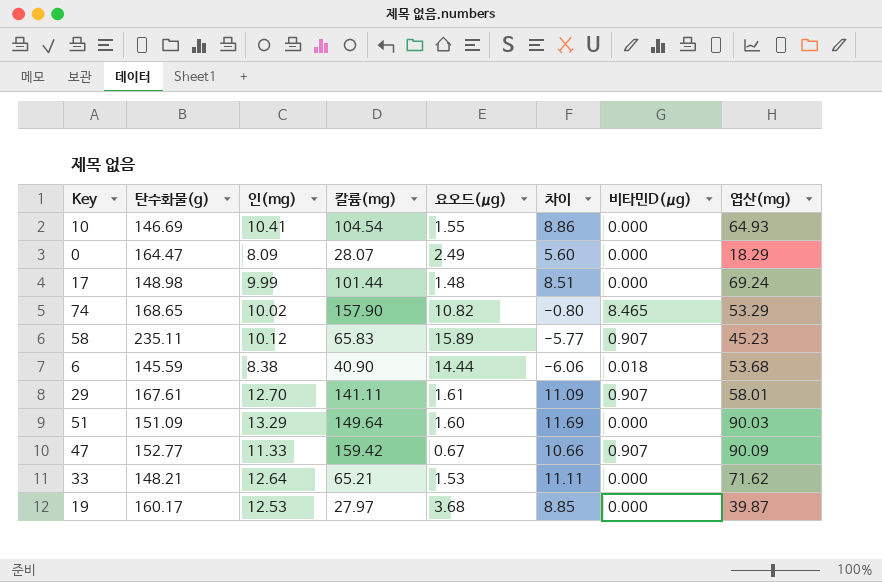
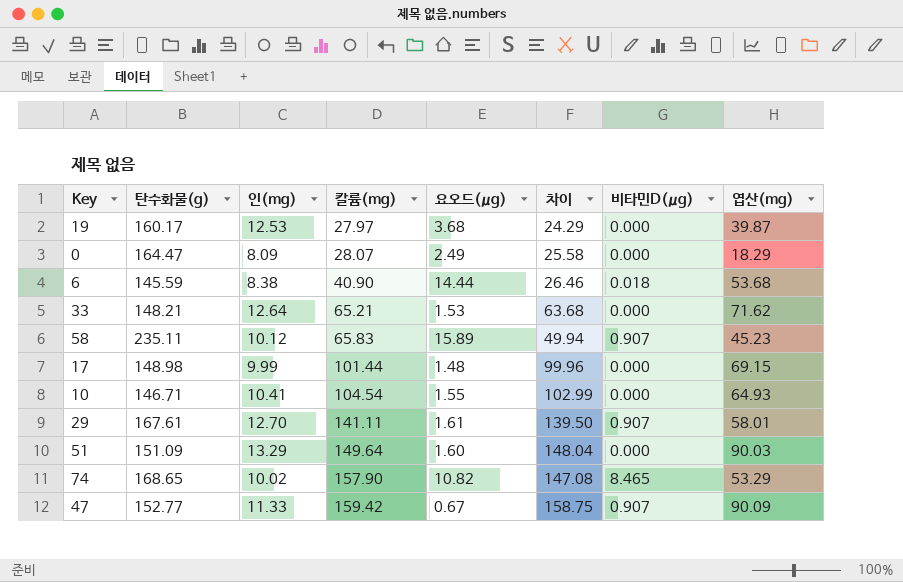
row order: none -> 칼륨(mg) ascending
column 차이 | formula: [인(mg)] - [요오드(μg)] -> [칼륨(mg)] - [요오드(μg)]
17 | 엽산(mg): 69.24 -> 69.15
10 | 탄수화물(g): 146.69 -> 146.71

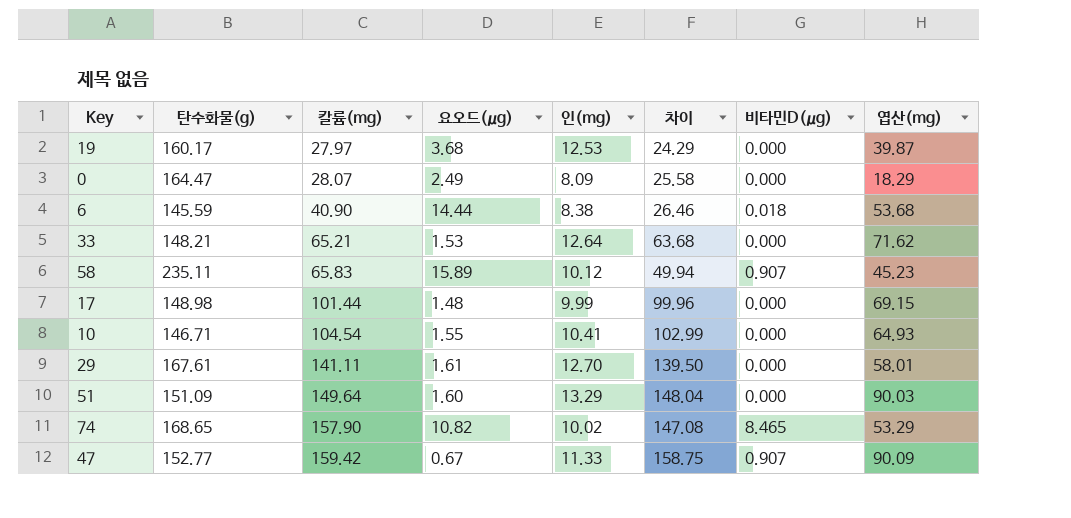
column 인(mg) | position: 3 -> 5
29 | 비타민D(μg): 0.907 -> 0.000

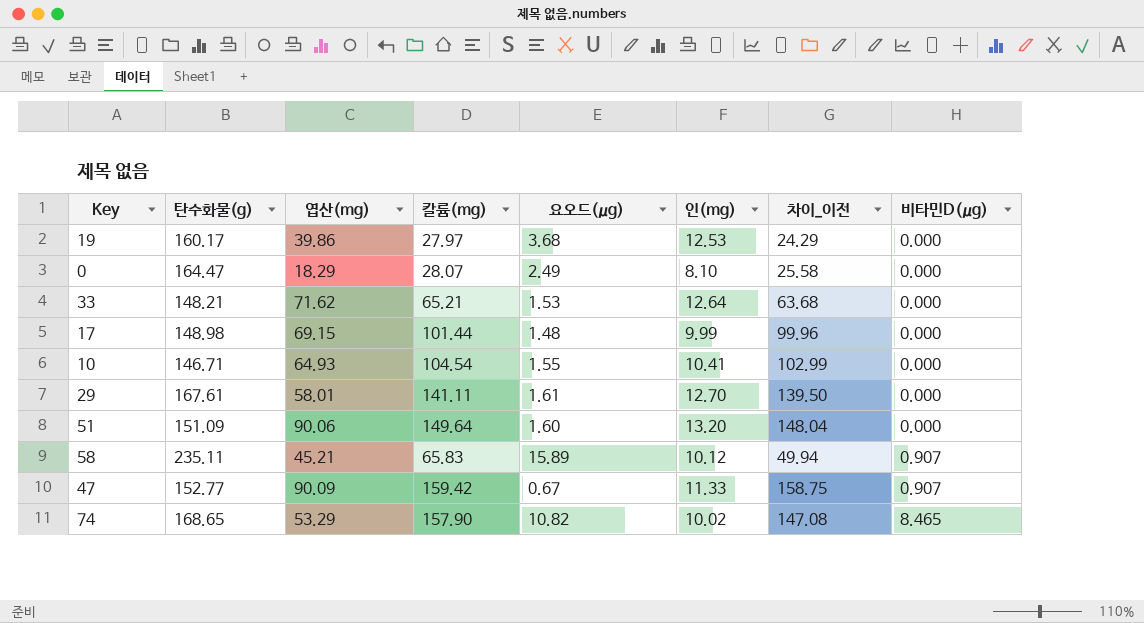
row order: 칼륨(mg) ascending -> 비타민D(μg) ascending
column 엽산(mg) | position: 8 -> 3
column name: 차이 -> 차이_이전
row 6: 145.59 | 40.90 | 14.44 | 8.38 | 26.46 | 0.018 | 53.68 -> none
19 | 엽산(mg): 39.87 -> 39.86
0 | 인(mg): 8.09 -> 8.10
51 | 엽산(mg): 90.03 -> 90.06
51 | 인(mg): 13.29 -> 13.20
58 | 엽산(mg): 45.23 -> 45.21

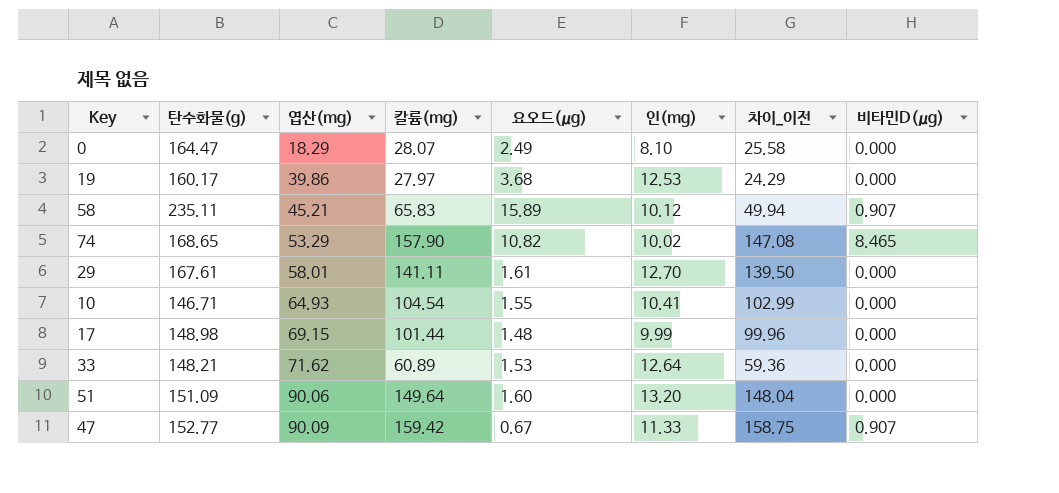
row order: 비타민D(μg) ascending -> 엽산(mg) ascending
33 | 칼륨(mg): 65.21 -> 60.89
33 | 차이_이전: 63.68 -> 59.36

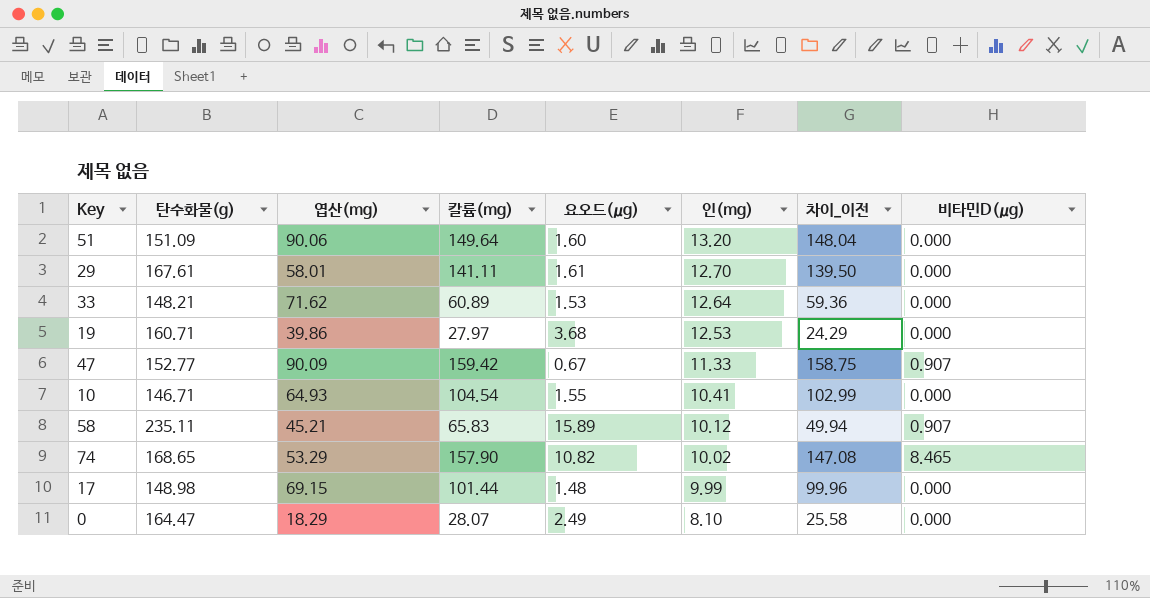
row order: 엽산(mg) ascending -> 인(mg) descending
19 | 탄수화물(g): 160.17 -> 160.71

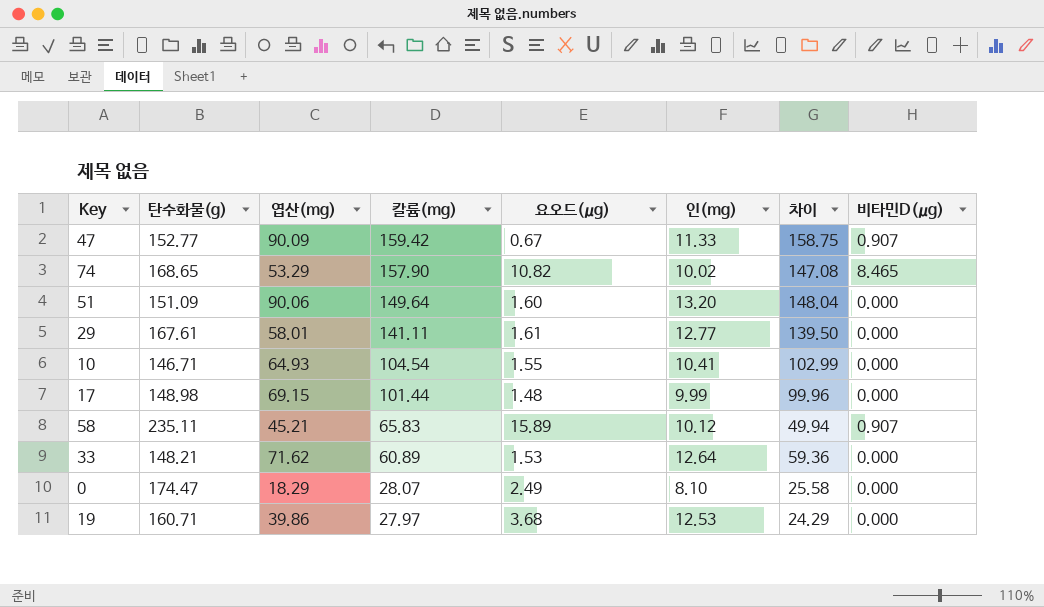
row order: 인(mg) descending -> 칼륨(mg) descending
column name: 차이_이전 -> 차이
29 | 인(mg): 12.70 -> 12.77
0 | 탄수화물(g): 164.47 -> 174.47

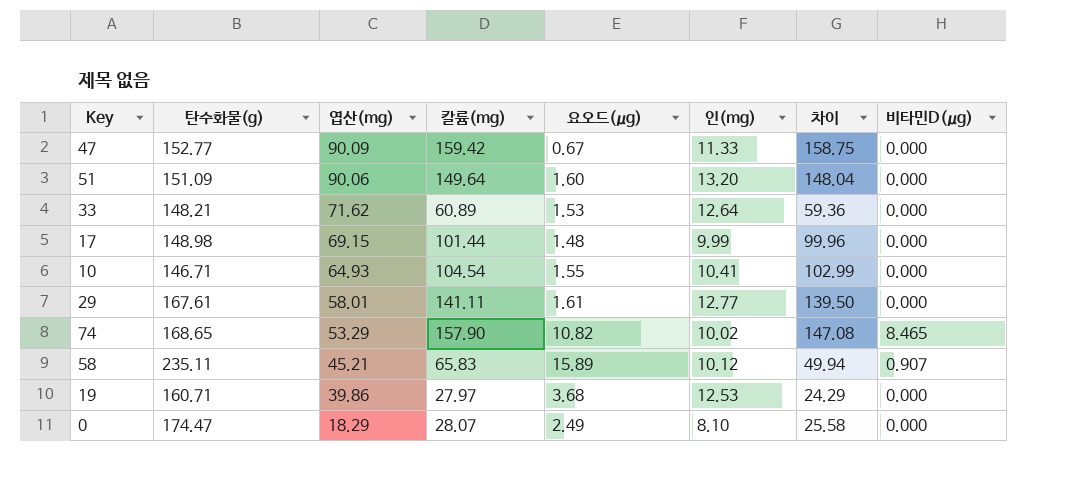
row order: 칼륨(mg) descending -> 엽산(mg) descending
47 | 비타민D(μg): 0.907 -> 0.000

